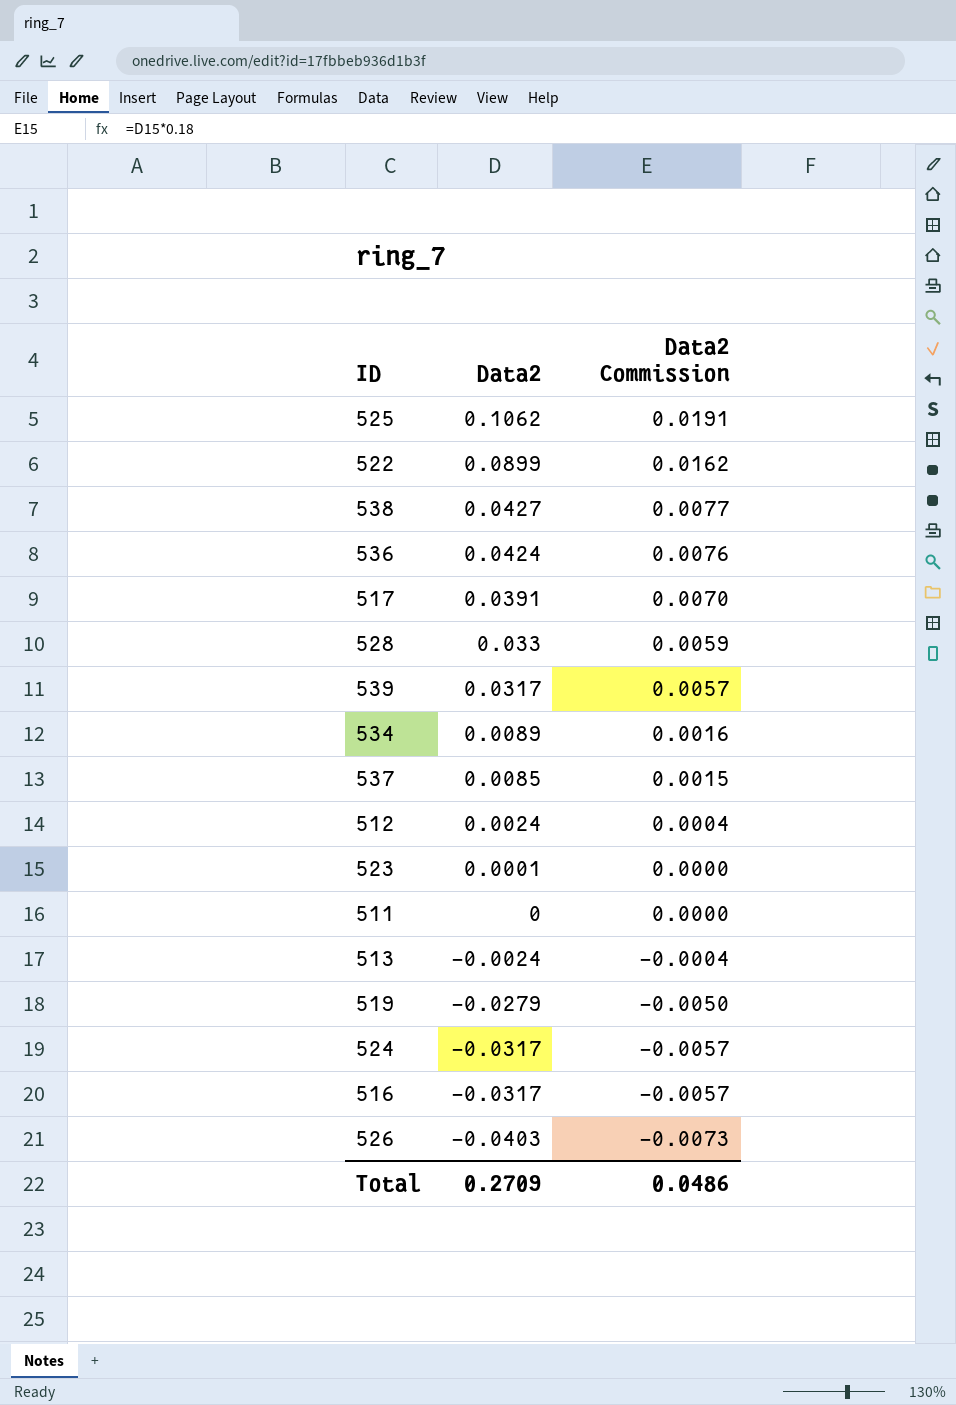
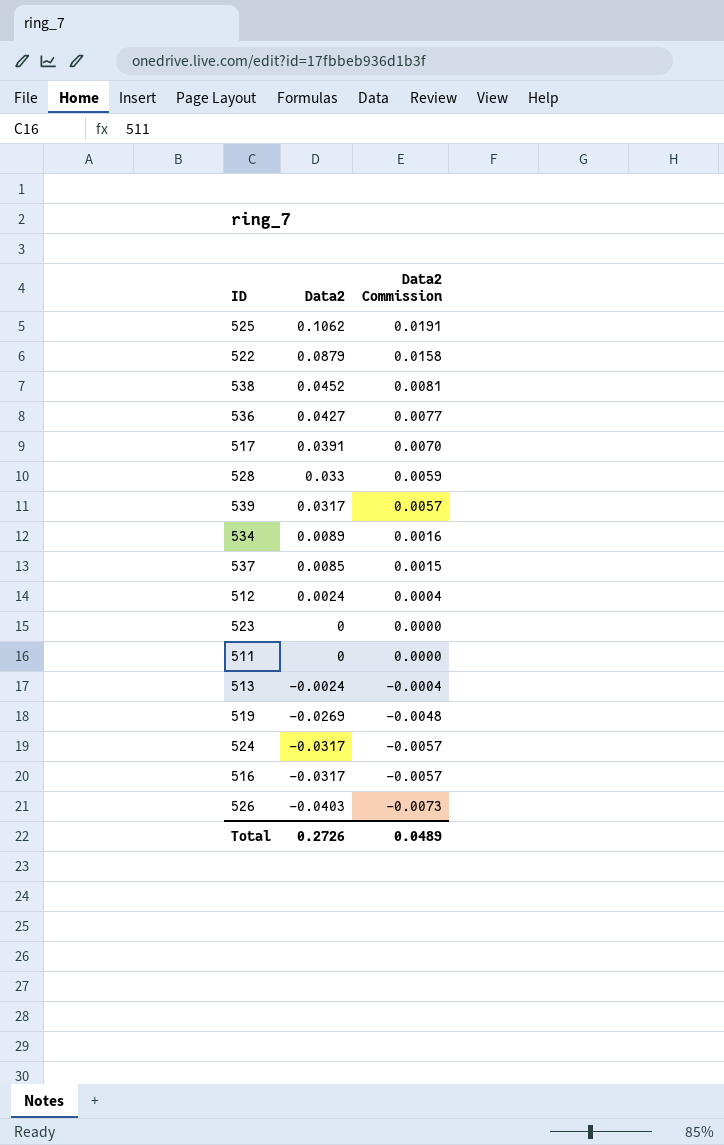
522 | Data2: 0.0899 -> 0.0879
522 | Data2 Commission: 0.0162 -> 0.0158
538 | Data2: 0.0427 -> 0.0452
538 | Data2 Commission: 0.0077 -> 0.0081
536 | Data2: 0.0424 -> 0.0427
536 | Data2 Commission: 0.0076 -> 0.0077
523 | Data2: 0.0001 -> 0
519 | Data2: -0.0279 -> -0.0269
519 | Data2 Commission: -0.0050 -> -0.0048
Total | Data2: 0.2709 -> 0.2726
Total | Data2 Commission: 0.0486 -> 0.0489

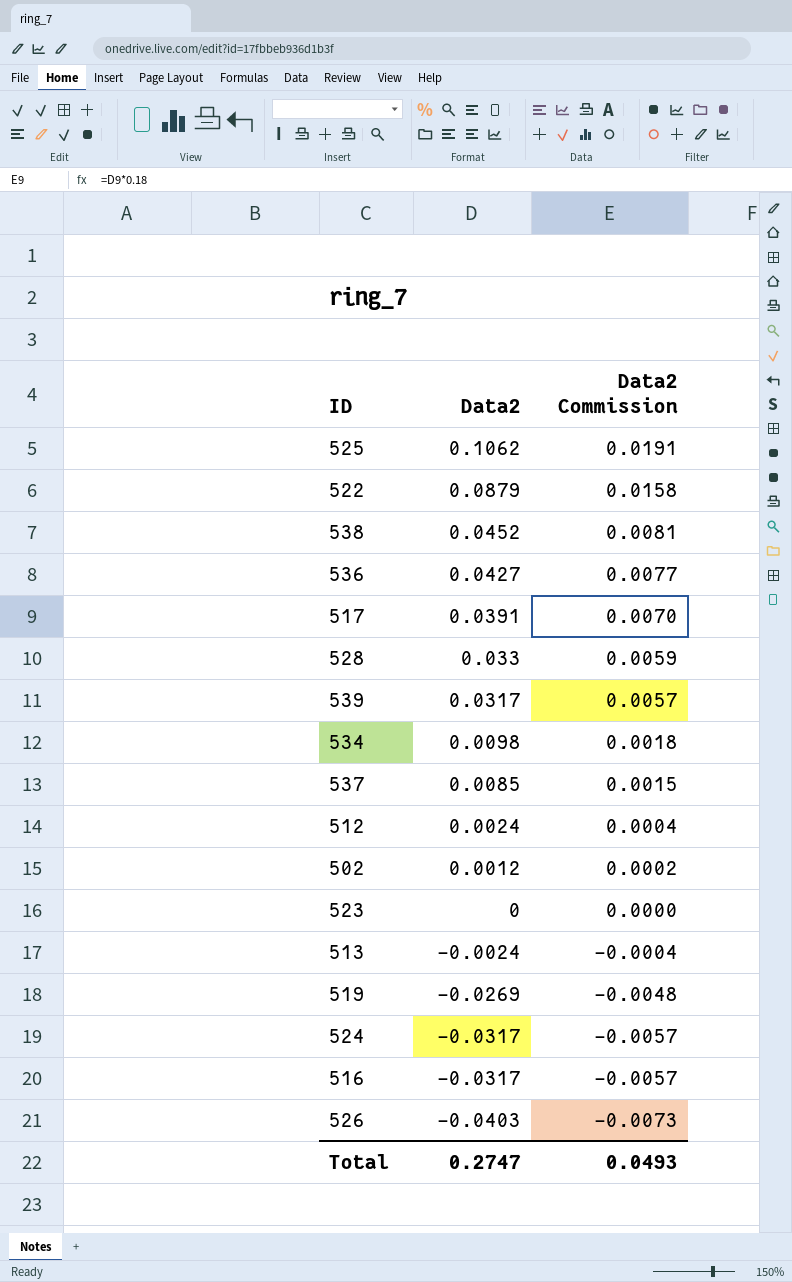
row 511: 0 | 0.0000 -> none
534 | Data2: 0.0089 -> 0.0098
534 | Data2 Commission: 0.0016 -> 0.0018
row 502: none -> 0.0012 | 0.0002
Total | Data2: 0.2726 -> 0.2747
Total | Data2 Commission: 0.0489 -> 0.0493

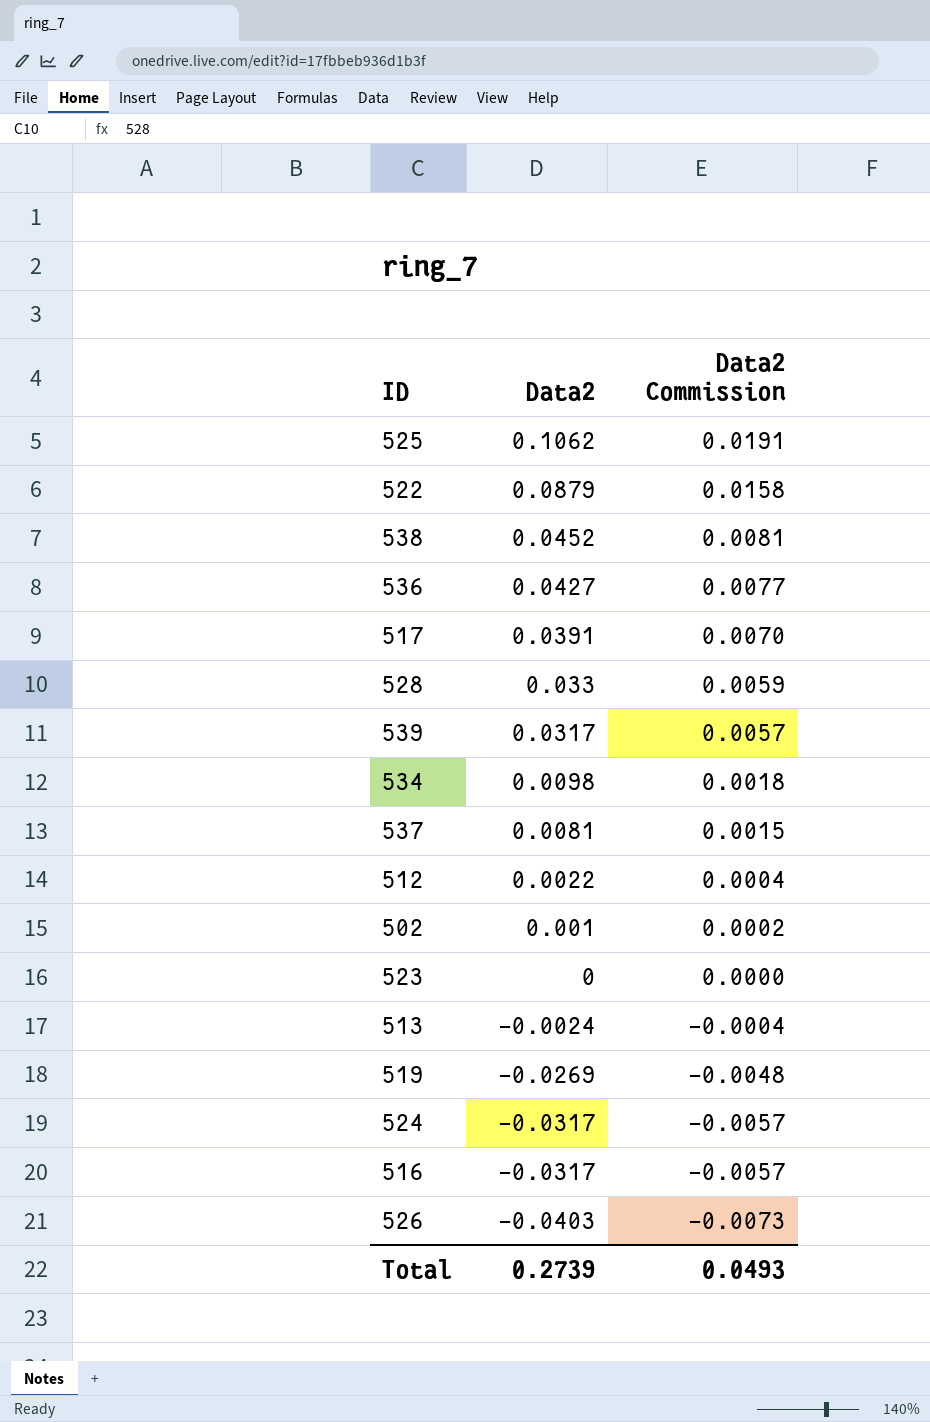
537 | Data2: 0.0085 -> 0.0081
512 | Data2: 0.0024 -> 0.0022
502 | Data2: 0.0012 -> 0.001
Total | Data2: 0.2747 -> 0.2739

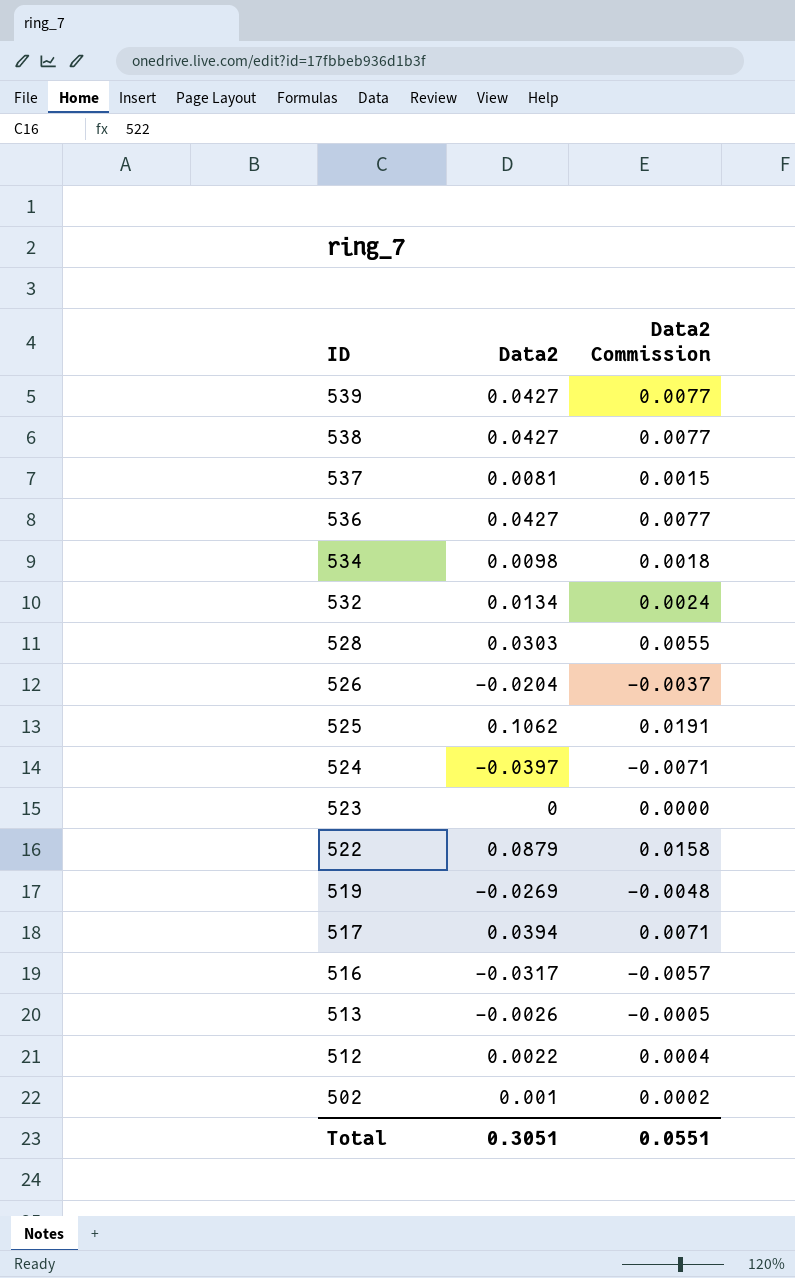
row order: Data2 descending -> ID descending
539 | Data2: 0.0317 -> 0.0427
539 | Data2 Commission: 0.0057 -> 0.0077
538 | Data2: 0.0452 -> 0.0427
538 | Data2 Commission: 0.0081 -> 0.0077
row 532: none -> 0.0134 | 0.0024
528 | Data2: 0.033 -> 0.0303
528 | Data2 Commission: 0.0059 -> 0.0055
526 | Data2: -0.0403 -> -0.0204
526 | Data2 Commission: -0.0073 -> -0.0037
524 | Data2: -0.0317 -> -0.0397
524 | Data2 Commission: -0.0057 -> -0.0071
517 | Data2: 0.0391 -> 0.0394
517 | Data2 Commission: 0.0070 -> 0.0071
513 | Data2: -0.0024 -> -0.0026
513 | Data2 Commission: -0.0004 -> -0.0005
Total | Data2: 0.2739 -> 0.3051
Total | Data2 Commission: 0.0493 -> 0.0551

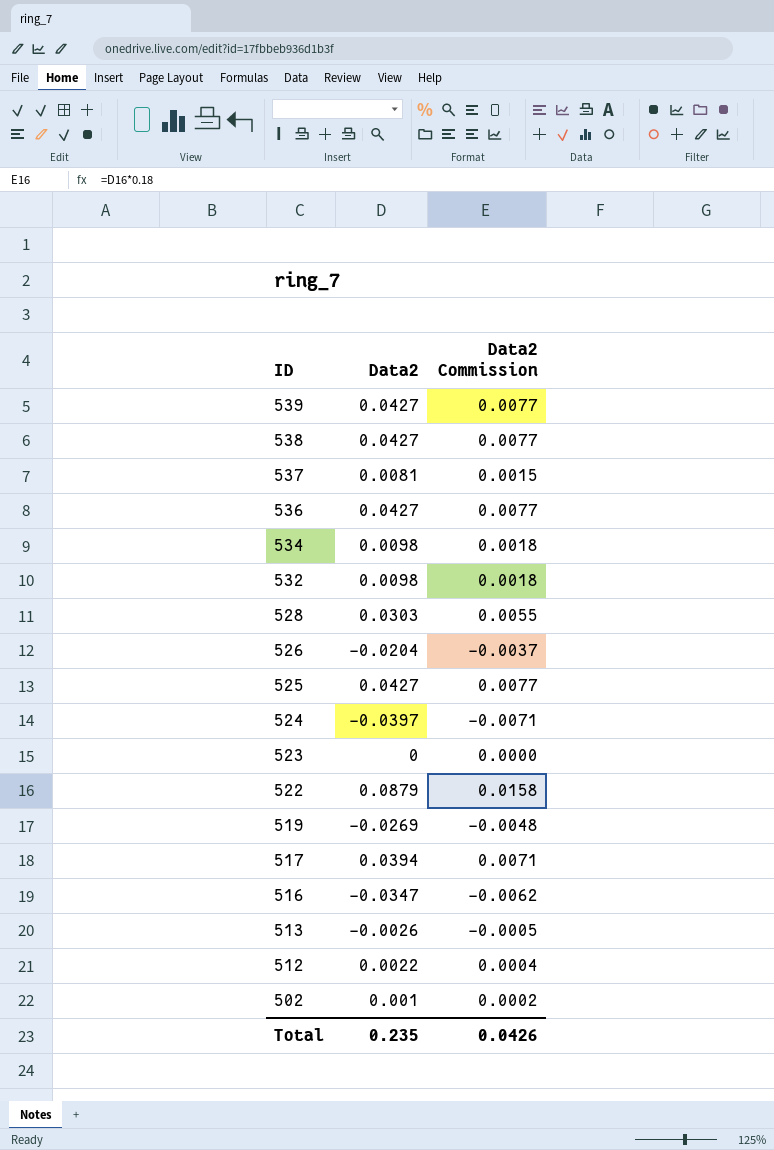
532 | Data2: 0.0134 -> 0.0098
532 | Data2 Commission: 0.0024 -> 0.0018
525 | Data2: 0.1062 -> 0.0427
525 | Data2 Commission: 0.0191 -> 0.0077
516 | Data2: -0.0317 -> -0.0347
516 | Data2 Commission: -0.0057 -> -0.0062
Total | Data2: 0.3051 -> 0.235
Total | Data2 Commission: 0.0551 -> 0.0426

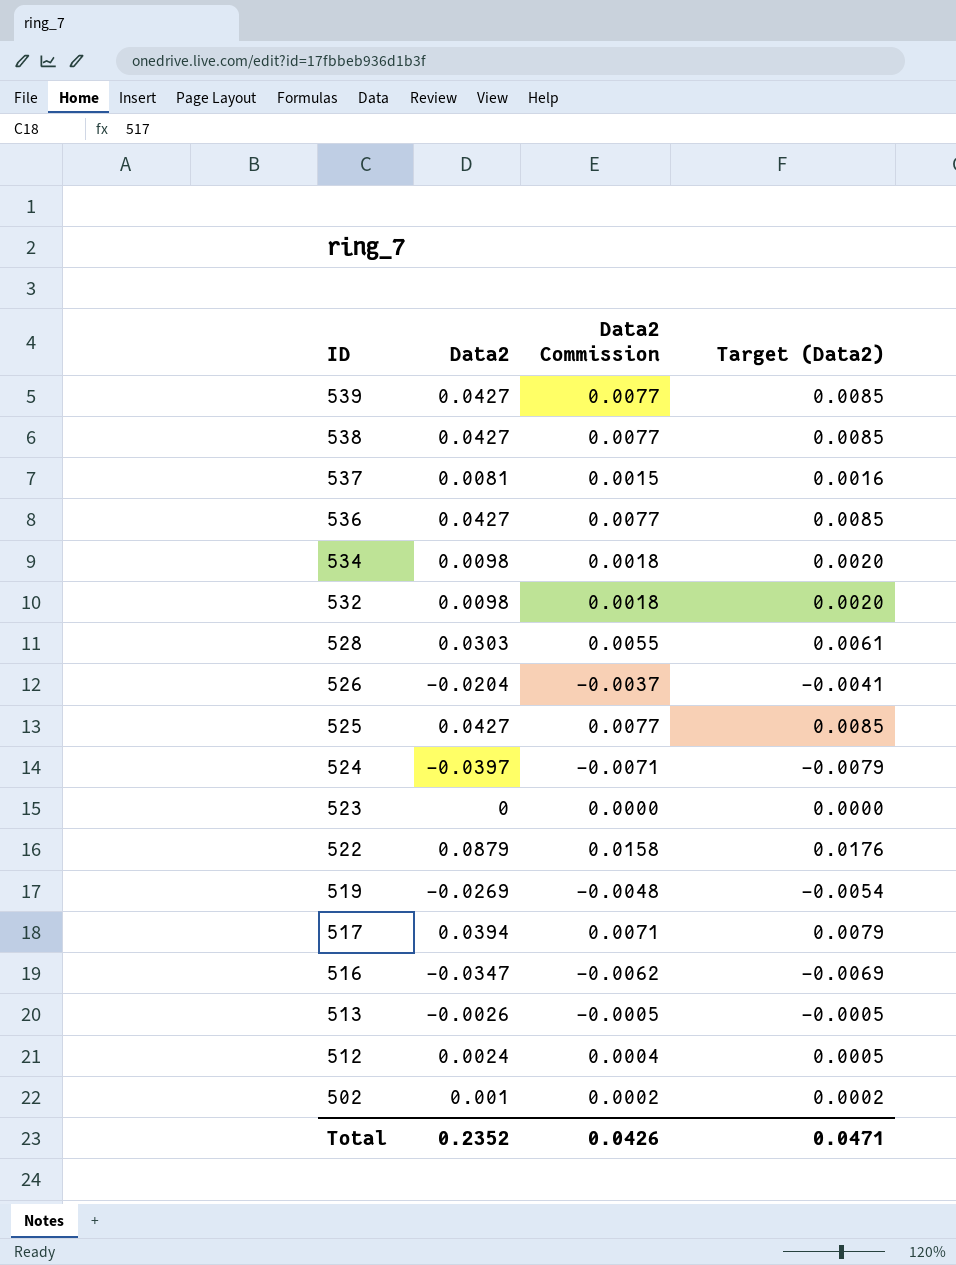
column Target (Data2) | formula: none -> [Data2] * 0.2
512 | Data2: 0.0022 -> 0.0024
Total | Data2: 0.235 -> 0.2352

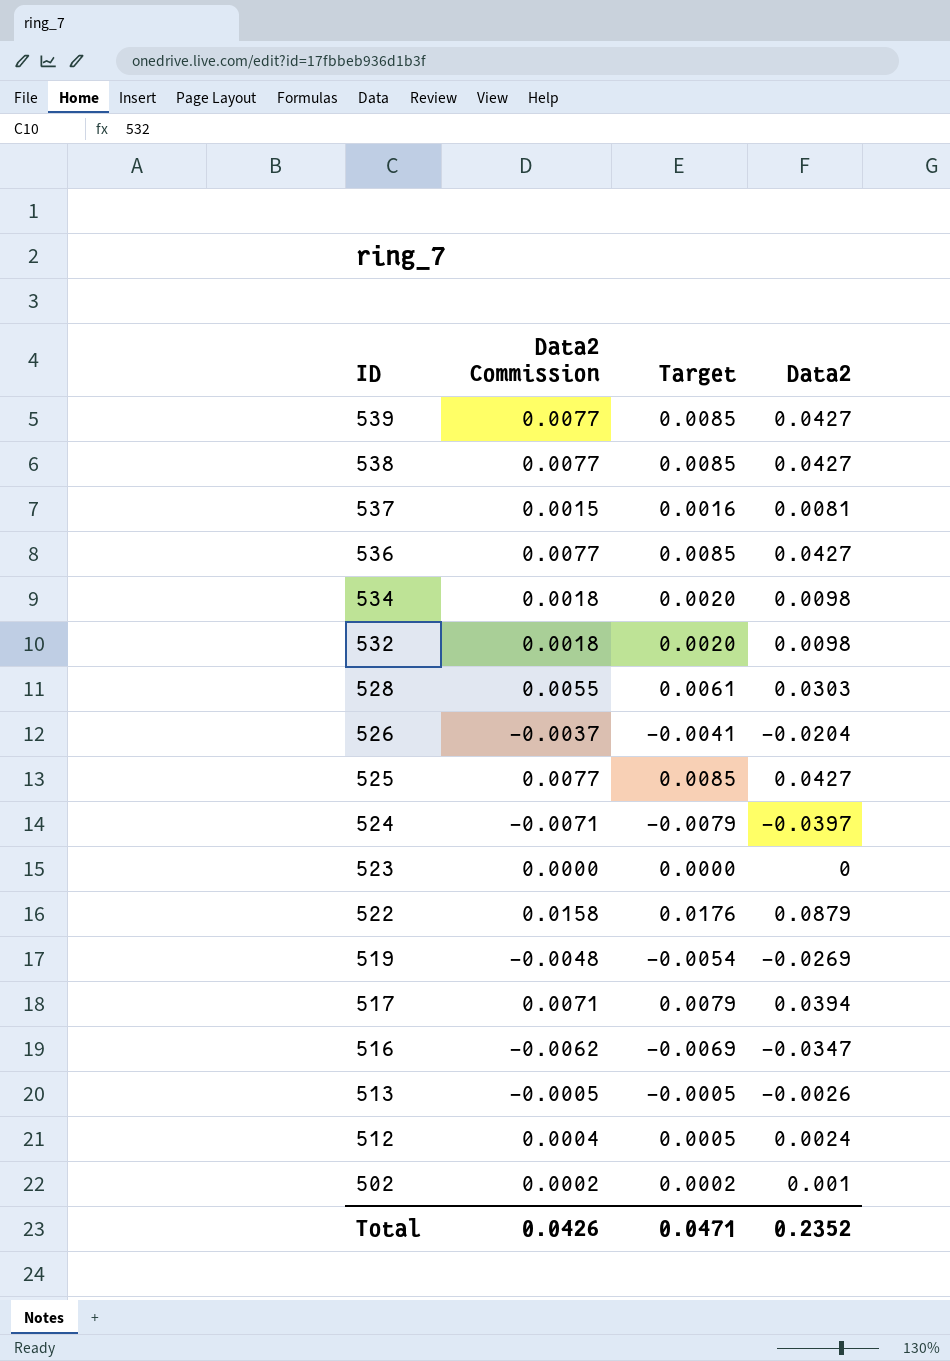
column name: Target (Data2) -> Target
column Data2 | position: 2 -> 4

